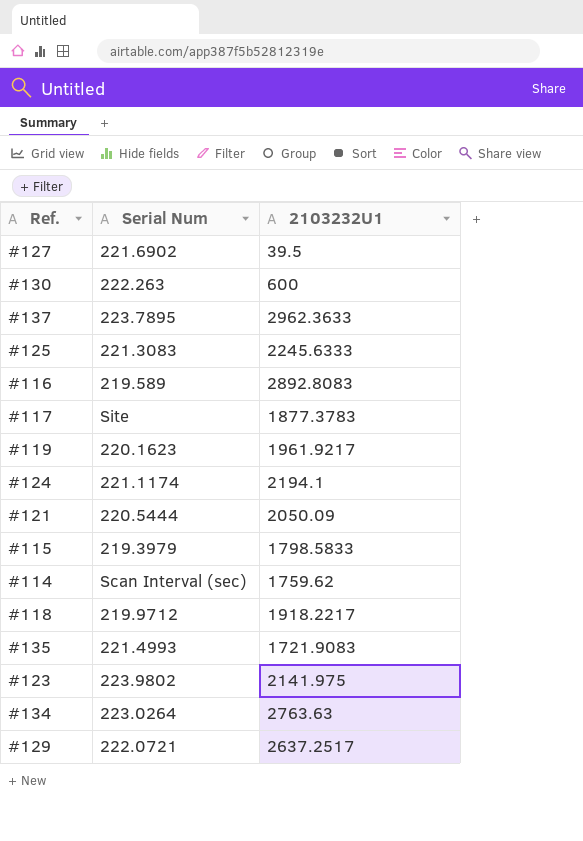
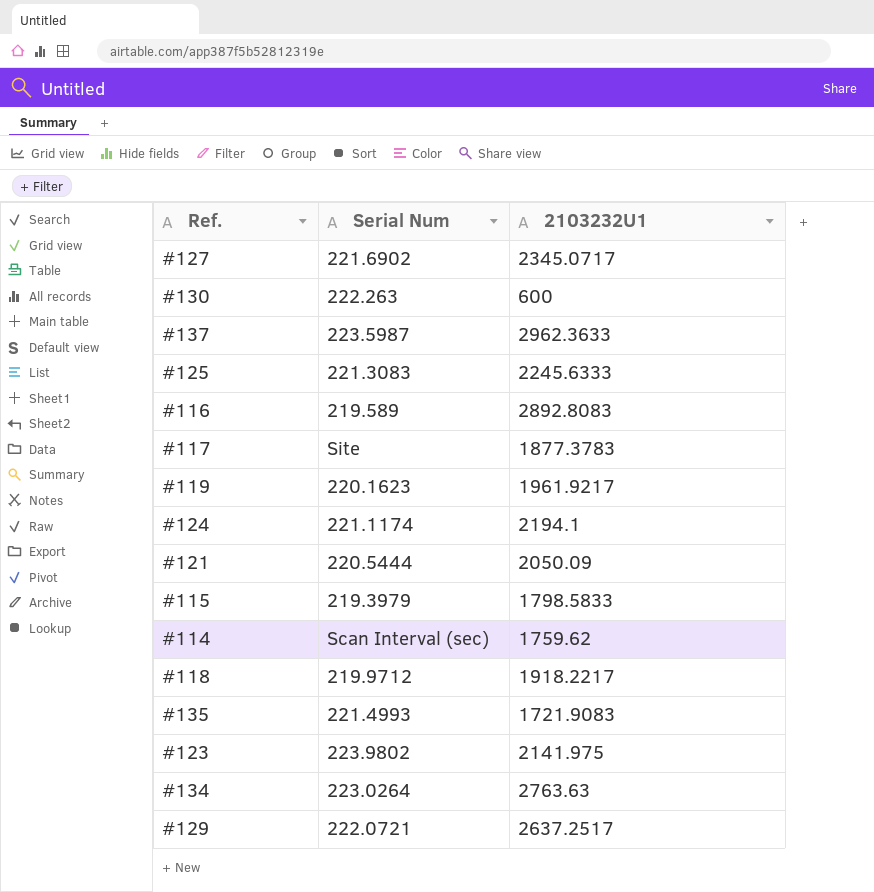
#127 | 2103232U1: 39.5 -> 2345.0717
#137 | Serial Num: 223.7895 -> 223.5987

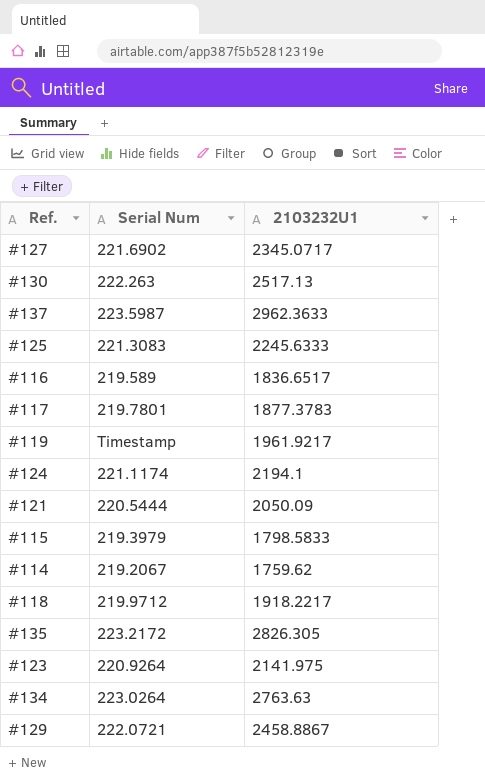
#130 | 2103232U1: 600 -> 2517.13
#116 | 2103232U1: 2892.8083 -> 1836.6517
#117 | Serial Num: Site -> 219.7801
#119 | Serial Num: 220.1623 -> Timestamp
#114 | Serial Num: Scan Interval (sec) -> 219.2067
#135 | Serial Num: 221.4993 -> 223.2172
#135 | 2103232U1: 1721.9083 -> 2826.305
#123 | Serial Num: 223.9802 -> 220.9264
#129 | 2103232U1: 2637.2517 -> 2458.8867

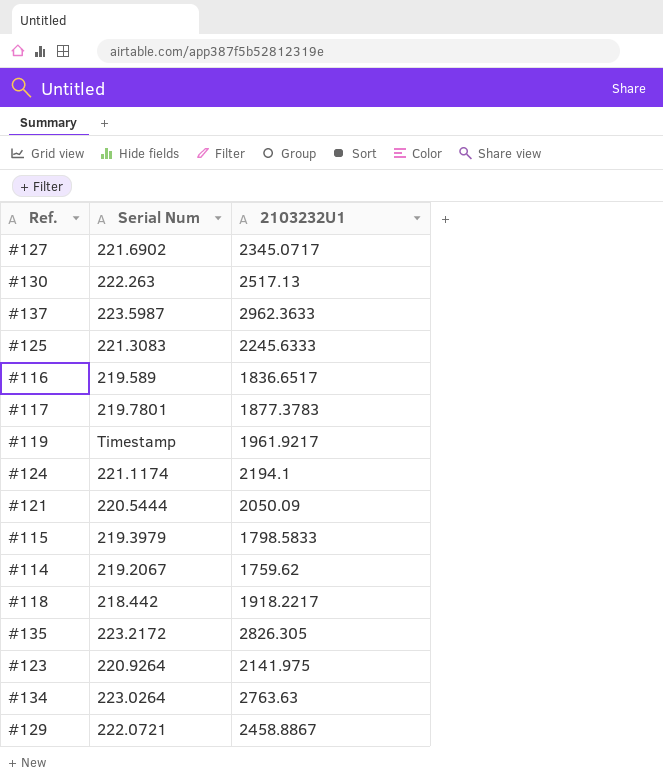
#118 | Serial Num: 219.9712 -> 218.442

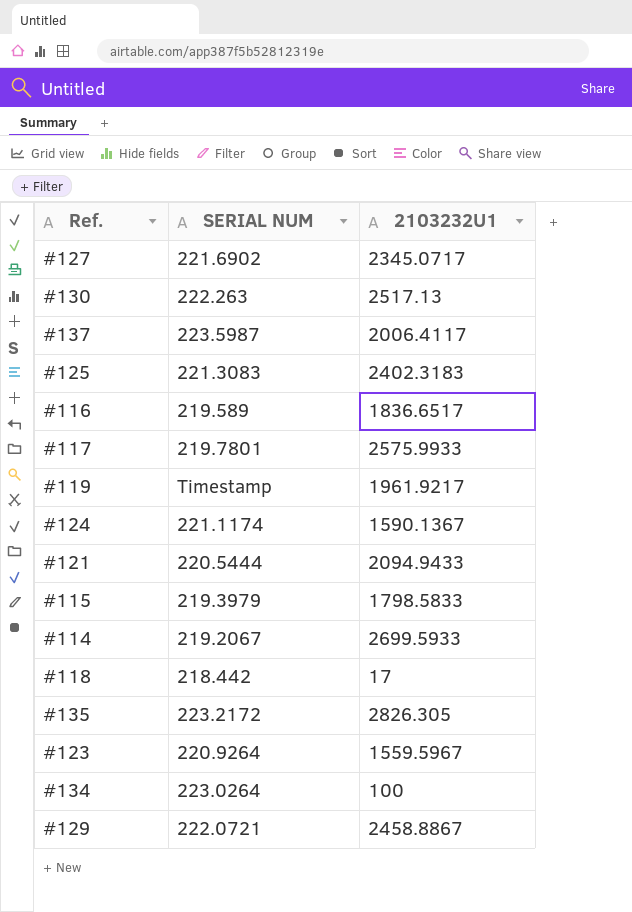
column name: Serial Num -> SERIAL NUM
#137 | 2103232U1: 2962.3633 -> 2006.4117
#125 | 2103232U1: 2245.6333 -> 2402.3183
#117 | 2103232U1: 1877.3783 -> 2575.9933
#124 | 2103232U1: 2194.1 -> 1590.1367
#121 | 2103232U1: 2050.09 -> 2094.9433
#114 | 2103232U1: 1759.62 -> 2699.5933
#118 | 2103232U1: 1918.2217 -> 17
#123 | 2103232U1: 2141.975 -> 1559.5967
#134 | 2103232U1: 2763.63 -> 100

